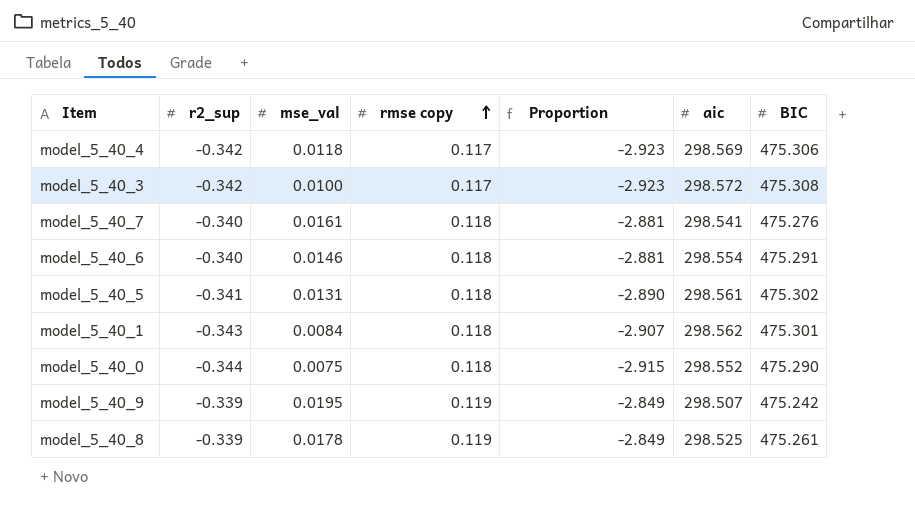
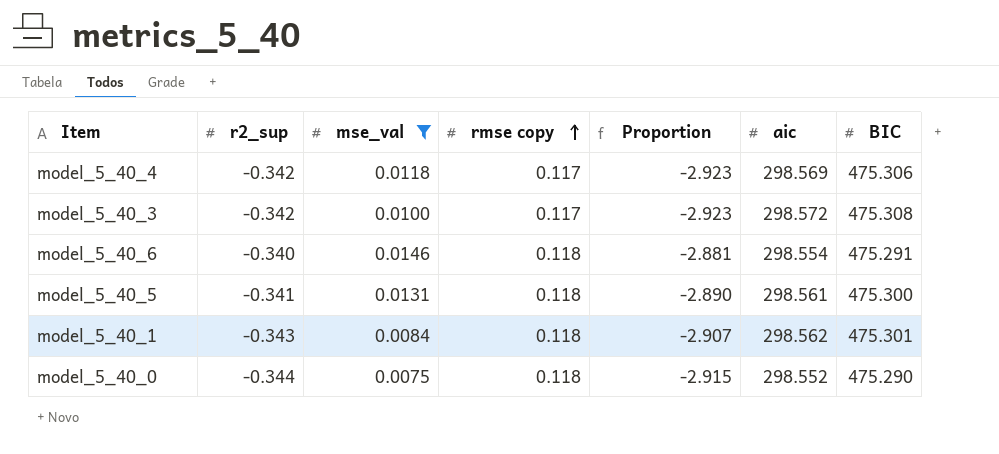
filter: none -> mse_val <= 0.0146
model_5_40_5 | BIC: 475.302 -> 475.300

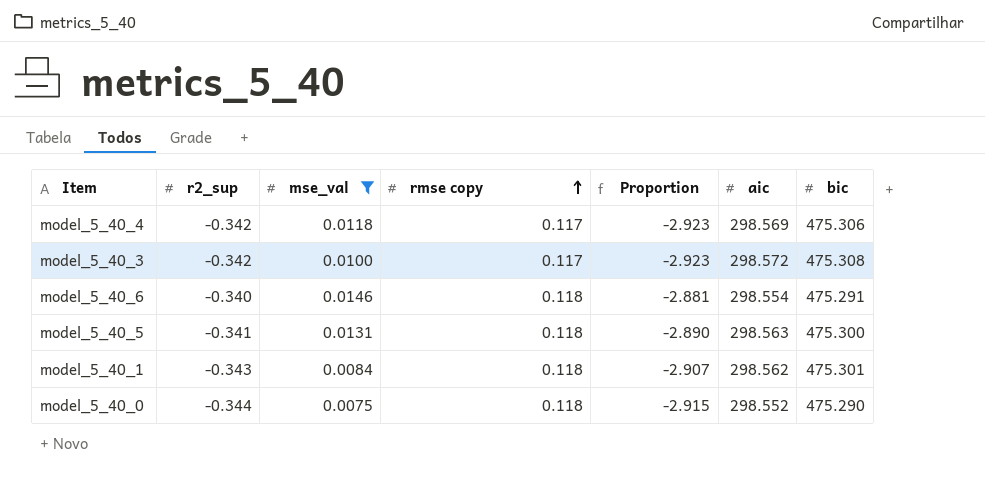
column name: BIC -> bic
model_5_40_5 | aic: 298.561 -> 298.563

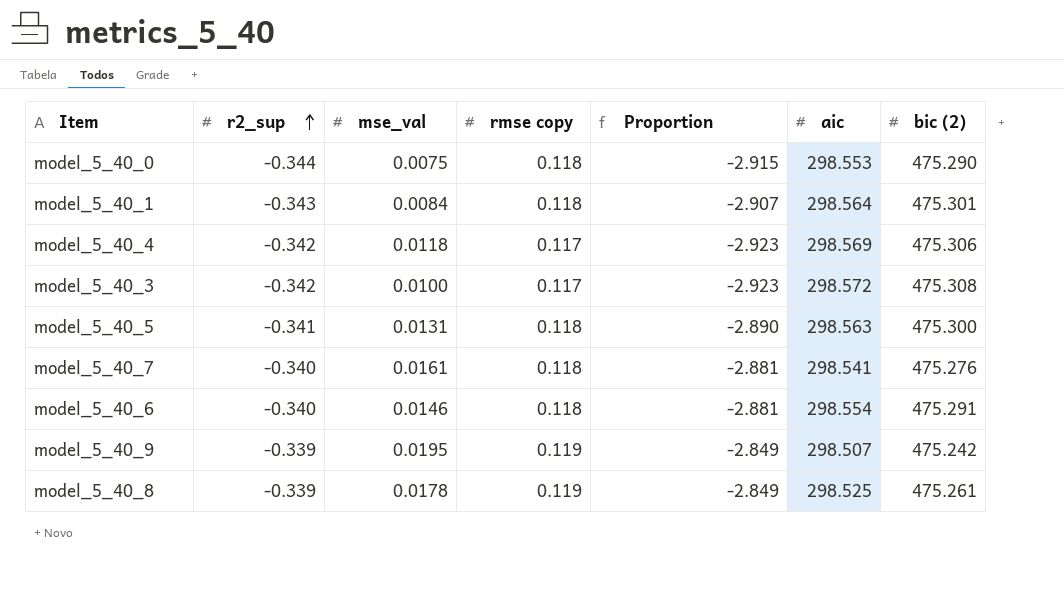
filter: mse_val <= 0.0146 -> none
row order: rmse copy ascending -> r2_sup ascending
column name: bic -> bic (2)
model_5_40_0 | aic: 298.552 -> 298.553
model_5_40_1 | aic: 298.562 -> 298.564

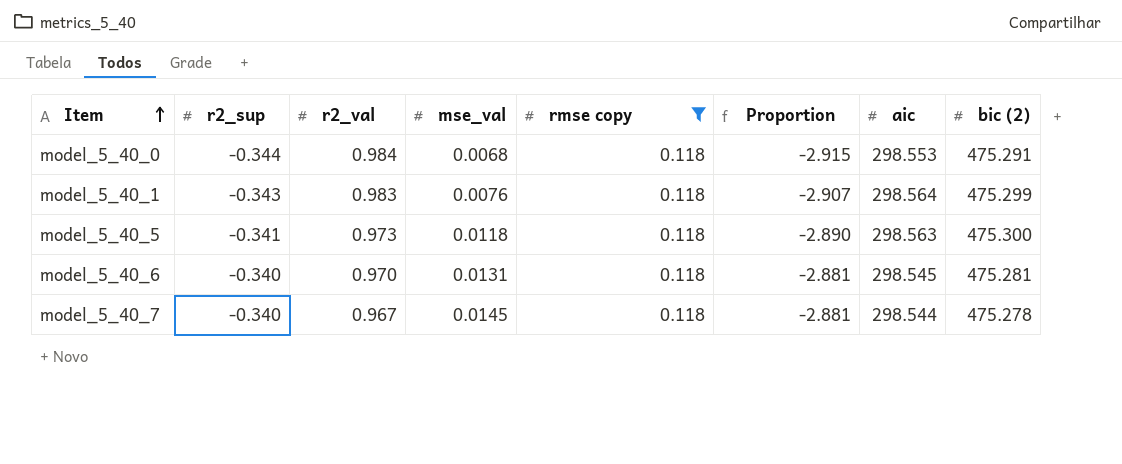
filter: none -> rmse copy = 0.118
row order: r2_sup ascending -> Item ascending
column r2_val | position: none -> 3
model_5_40_0 | mse_val: 0.0075 -> 0.0068
model_5_40_0 | bic (2): 475.290 -> 475.291
model_5_40_1 | mse_val: 0.0084 -> 0.0076
model_5_40_1 | bic (2): 475.301 -> 475.299
model_5_40_5 | mse_val: 0.0131 -> 0.0118
model_5_40_6 | mse_val: 0.0146 -> 0.0131
model_5_40_6 | aic: 298.554 -> 298.545
model_5_40_6 | bic (2): 475.291 -> 475.281
model_5_40_7 | mse_val: 0.0161 -> 0.0145
model_5_40_7 | aic: 298.541 -> 298.544
model_5_40_7 | bic (2): 475.276 -> 475.278

